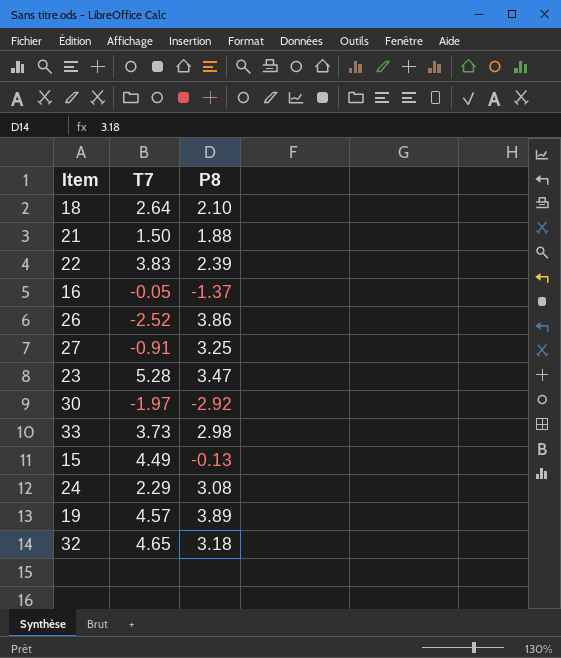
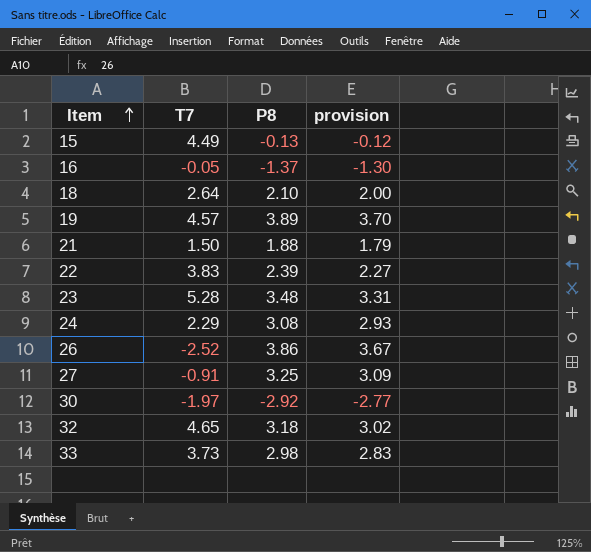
row order: none -> Item ascending
column provision | formula: none -> [P8] * 0.95
23 | P8: 3.47 -> 3.48

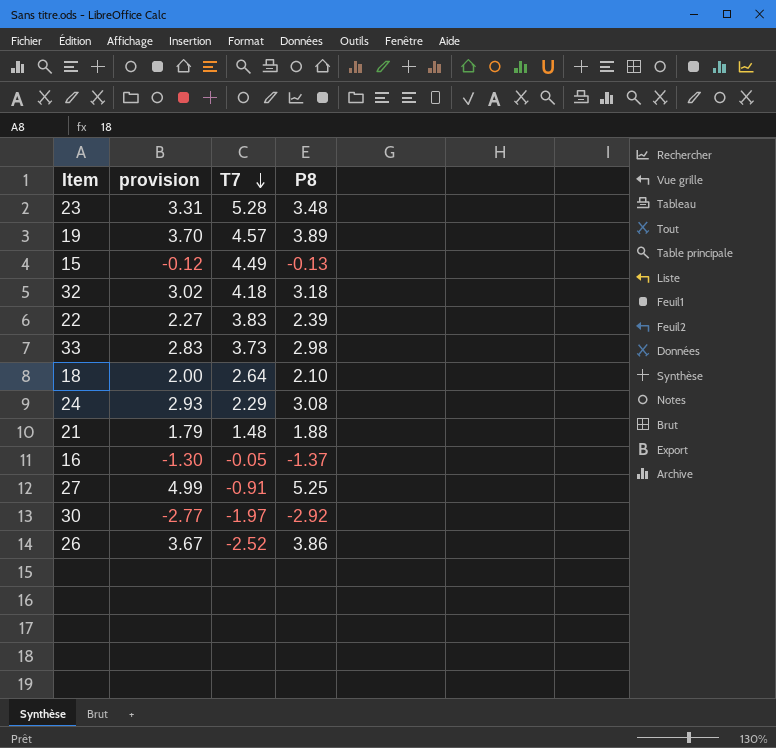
row order: Item ascending -> T7 descending
column provision | position: 4 -> 2
32 | T7: 4.65 -> 4.18
21 | T7: 1.50 -> 1.48
27 | provision: 3.09 -> 4.99
27 | P8: 3.25 -> 5.25

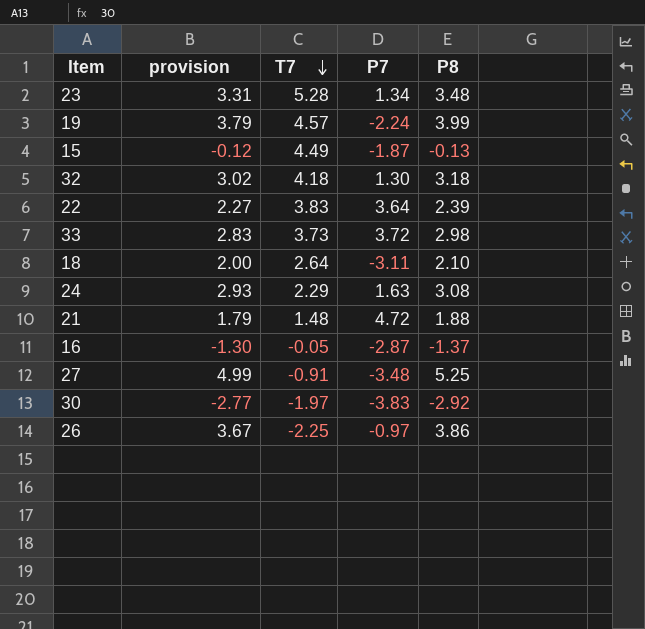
column P7 | position: none -> 4
19 | provision: 3.70 -> 3.79
19 | P8: 3.89 -> 3.99
26 | T7: -2.52 -> -2.25

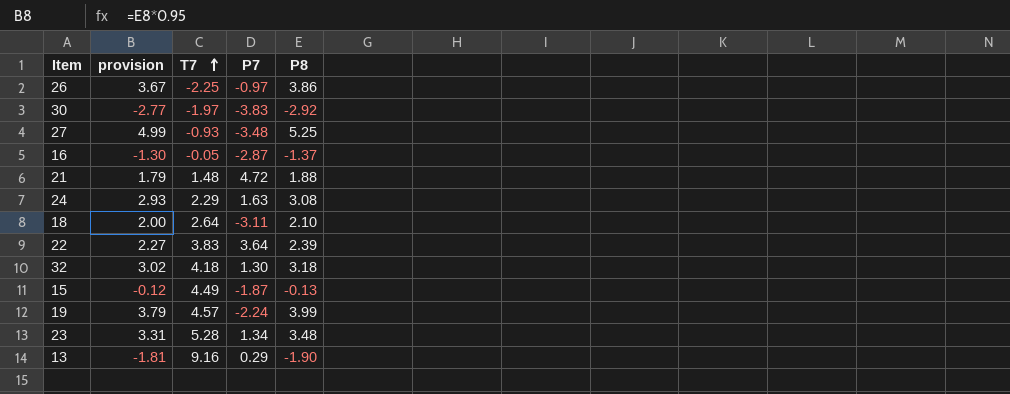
row order: T7 descending -> T7 ascending
row 33: 2.83 | 3.73 | 3.72 | 2.98 -> none
27 | T7: -0.91 -> -0.93
row 13: none -> -1.81 | 9.16 | 0.29 | -1.90

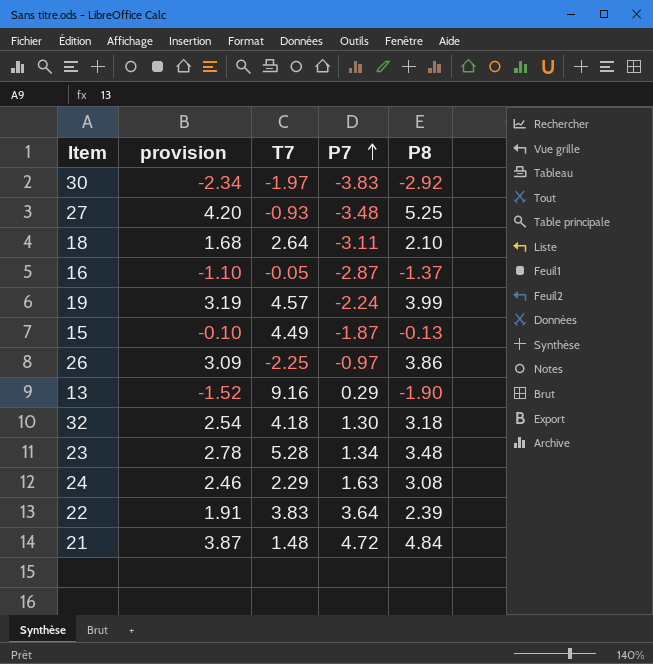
row order: T7 ascending -> P7 ascending
column provision | formula: [P8] * 0.95 -> [P8] * 0.8
21 | P8: 1.88 -> 4.84

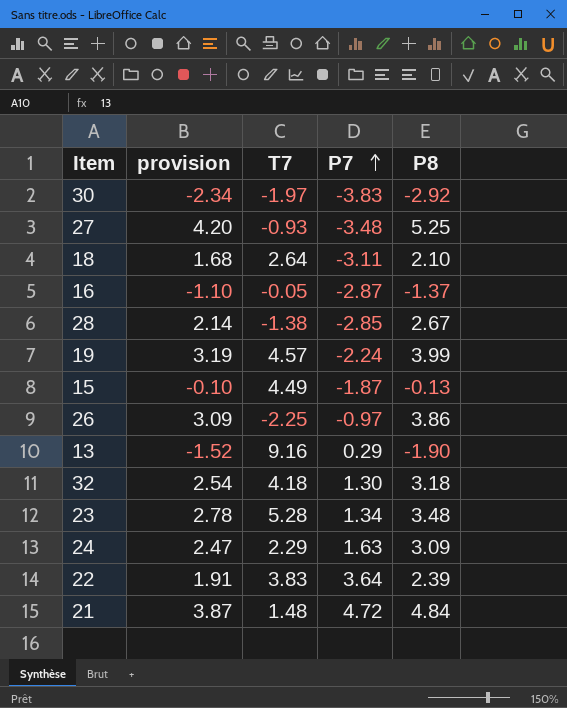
row 28: none -> 2.14 | -1.38 | -2.85 | 2.67
24 | provision: 2.46 -> 2.47
24 | P8: 3.08 -> 3.09

